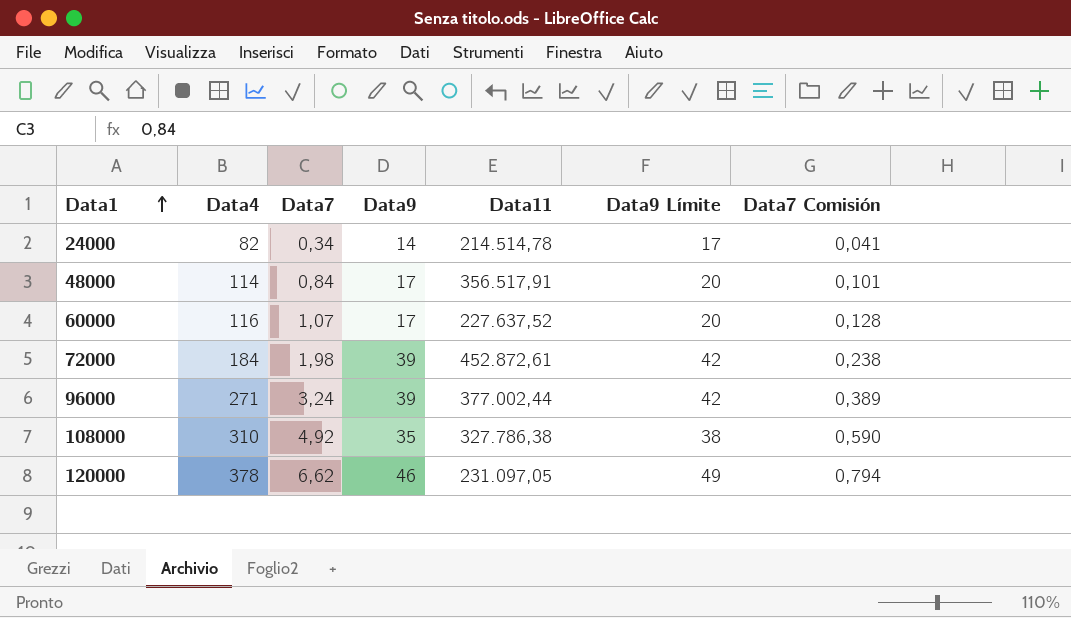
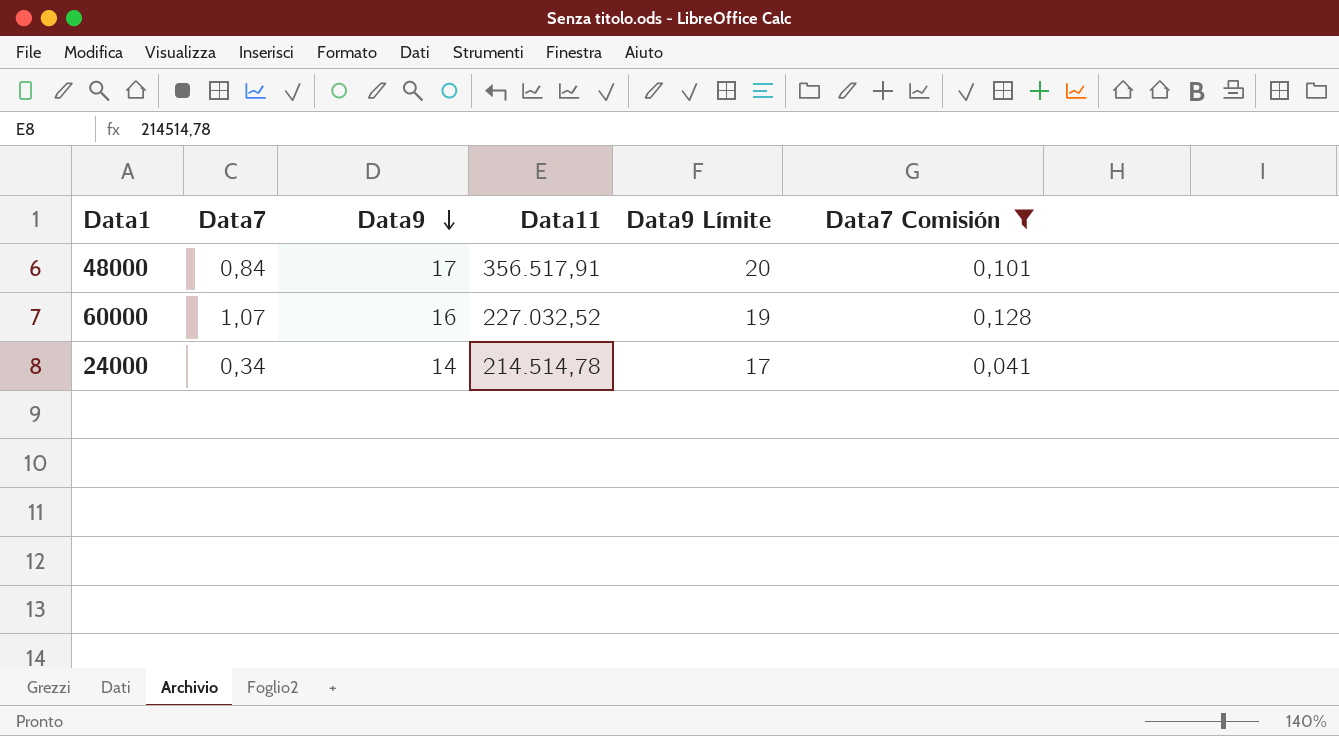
filter: none -> Data7 Comisión <= 0,128
row order: Data1 ascending -> Data9 descending
column Data4 | position: 2 -> none
60000 | Data9: 17 -> 16
60000 | Data11: 227.637,52 -> 227.032,52
60000 | Data9 Límite: 20 -> 19

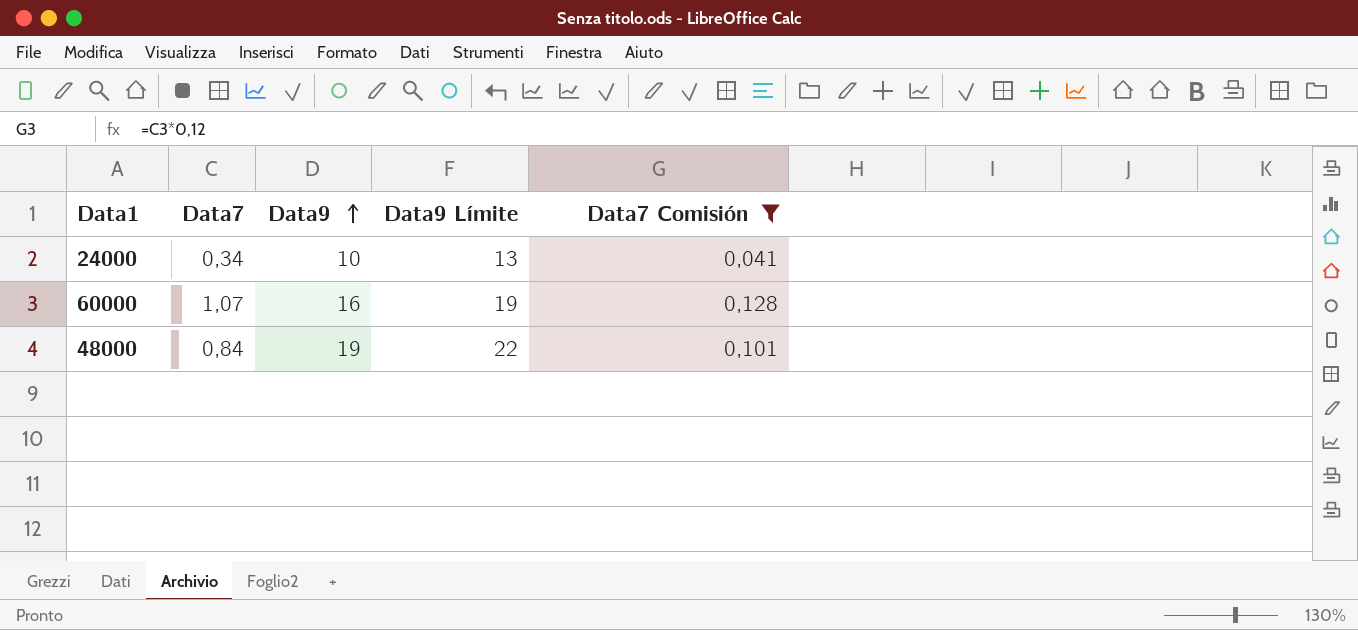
row order: Data9 descending -> Data9 ascending
column Data11 | position: 4 -> none
24000 | Data9: 14 -> 10
24000 | Data9 Límite: 17 -> 13
48000 | Data9: 17 -> 19
48000 | Data9 Límite: 20 -> 22

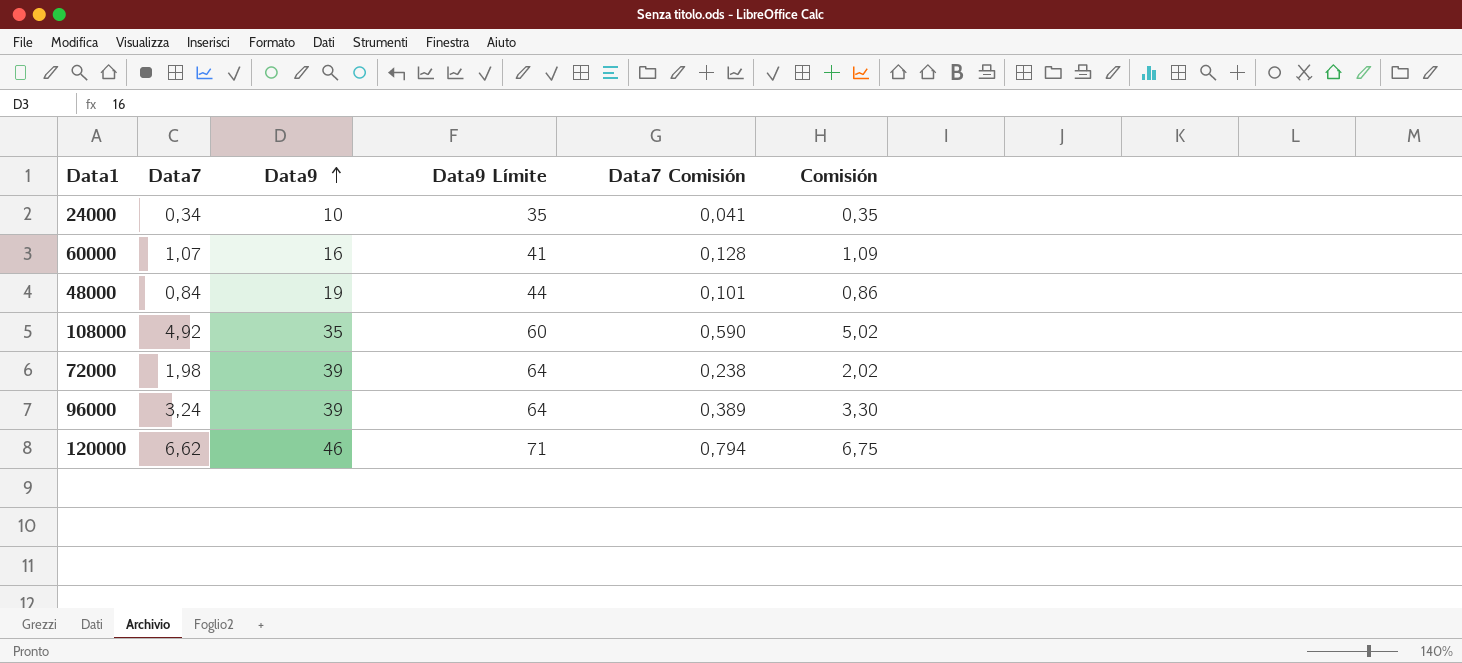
filter: Data7 Comisión <= 0,128 -> none
column Data9 Límite | formula: [Data9] + 3 -> [Data9] + 25
column Comisión | formula: none -> [Data7] * 1,02

